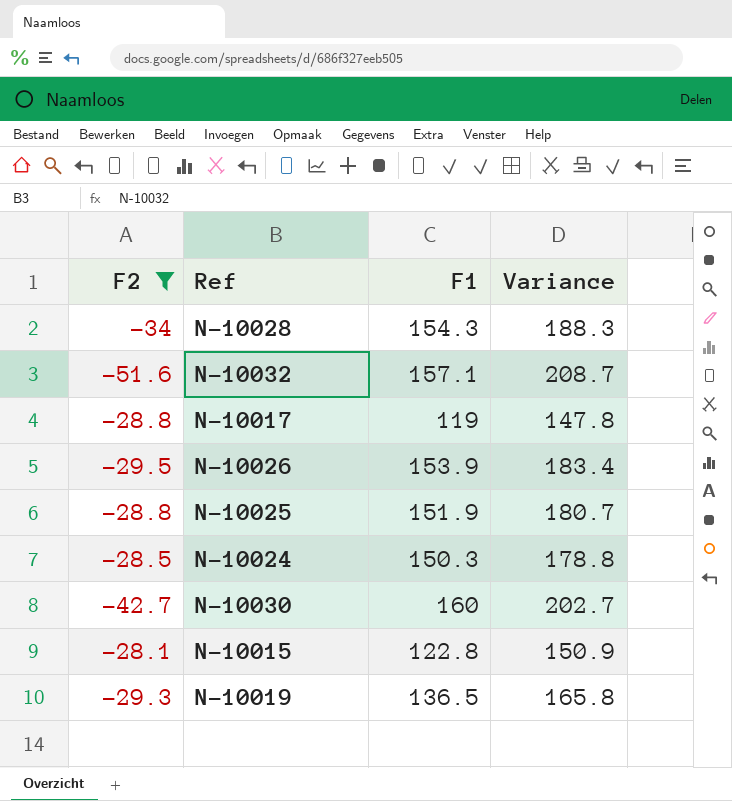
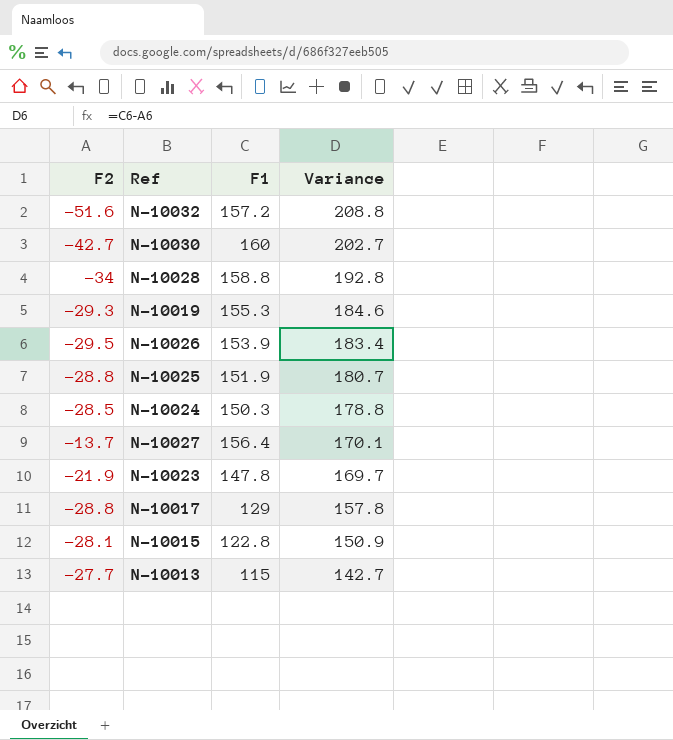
filter: F2 <= -28.1 -> none
row order: none -> Variance descending
N-10032 | F1: 157.1 -> 157.2
N-10032 | Variance: 208.7 -> 208.8
N-10028 | F1: 154.3 -> 158.8
N-10028 | Variance: 188.3 -> 192.8
N-10019 | F1: 136.5 -> 155.3
N-10019 | Variance: 165.8 -> 184.6
N-10017 | F1: 119 -> 129
N-10017 | Variance: 147.8 -> 157.8

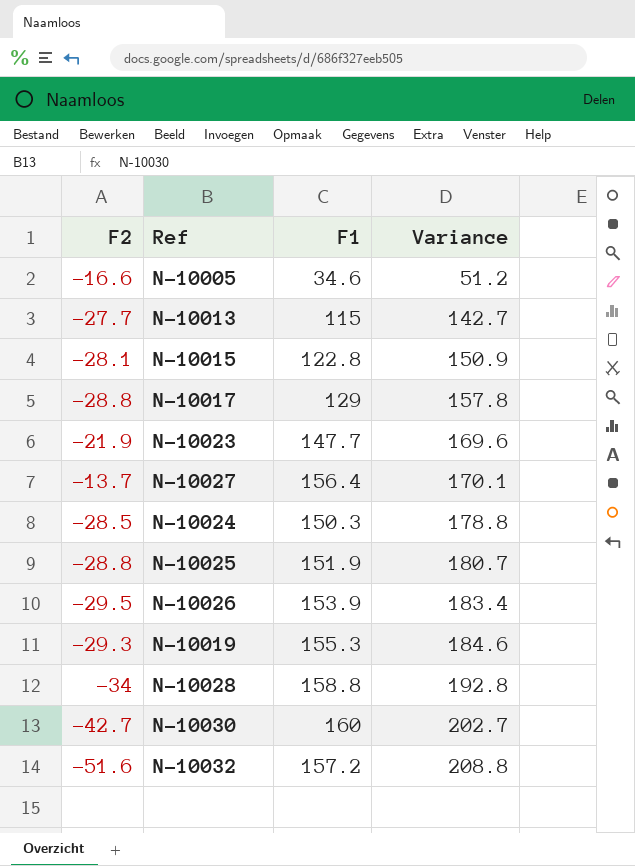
row order: Variance descending -> Variance ascending
row N-10005: none -> -16.6 | 34.6 | 51.2
N-10023 | F1: 147.8 -> 147.7
N-10023 | Variance: 169.7 -> 169.6

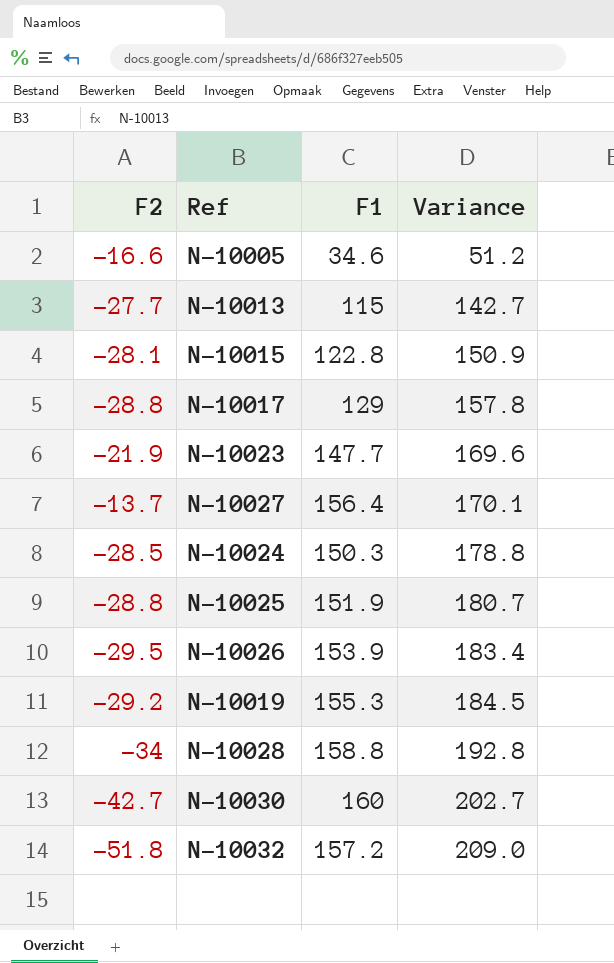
N-10019 | F2: -29.3 -> -29.2
N-10019 | Variance: 184.6 -> 184.5
N-10032 | F2: -51.6 -> -51.8
N-10032 | Variance: 208.8 -> 209.0

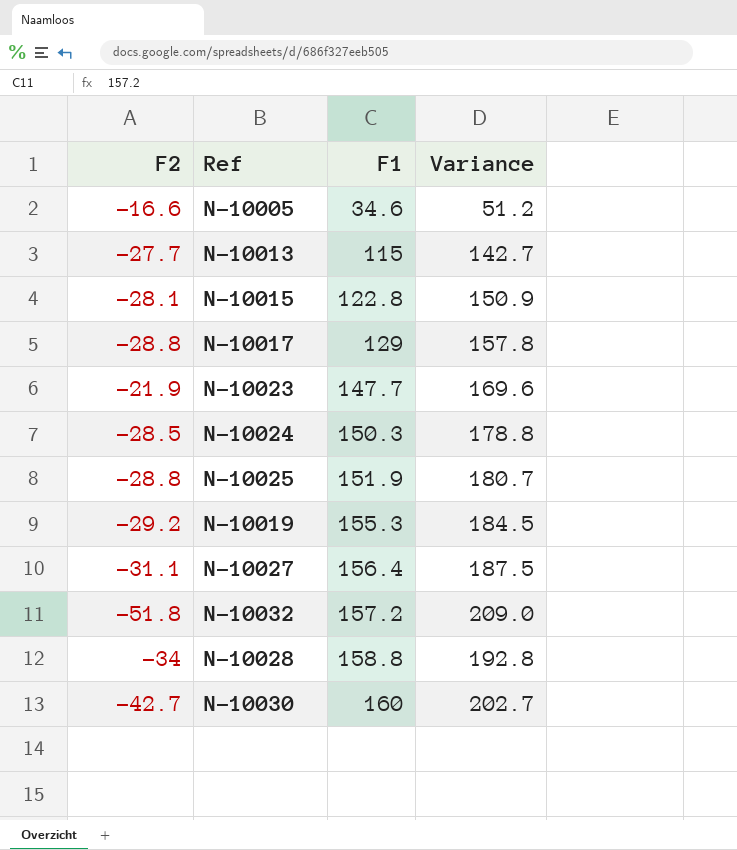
row order: Variance ascending -> F1 ascending
row N-10026: -29.5 | 153.9 | 183.4 -> none
N-10027 | F2: -13.7 -> -31.1
N-10027 | Variance: 170.1 -> 187.5

